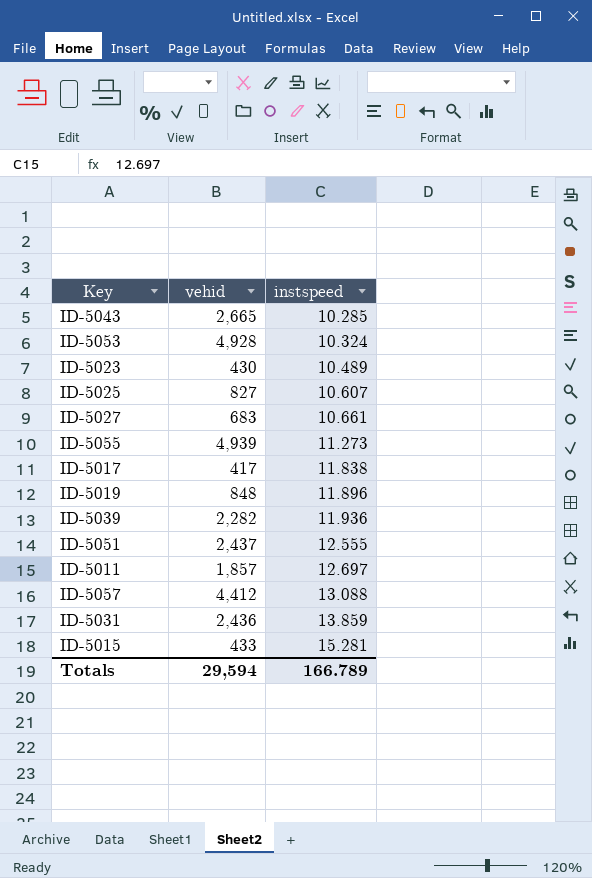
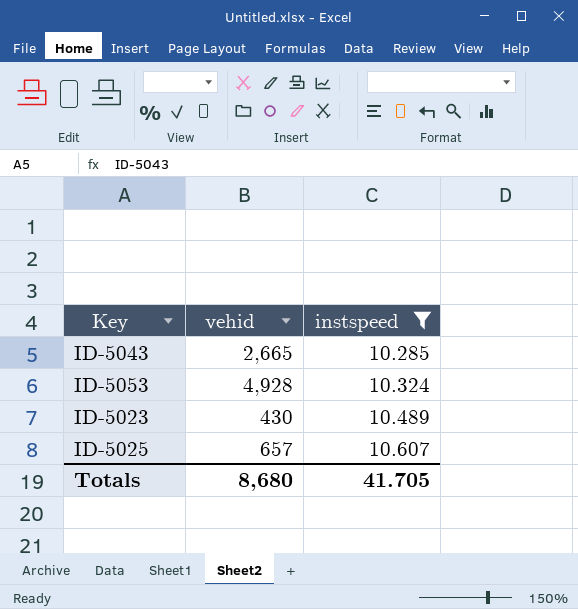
filter: none -> instspeed <= 10.607
ID-5025 | vehid: 827 -> 657
Totals | vehid: 29,594 -> 8,680
Totals | instspeed: 166.789 -> 41.705

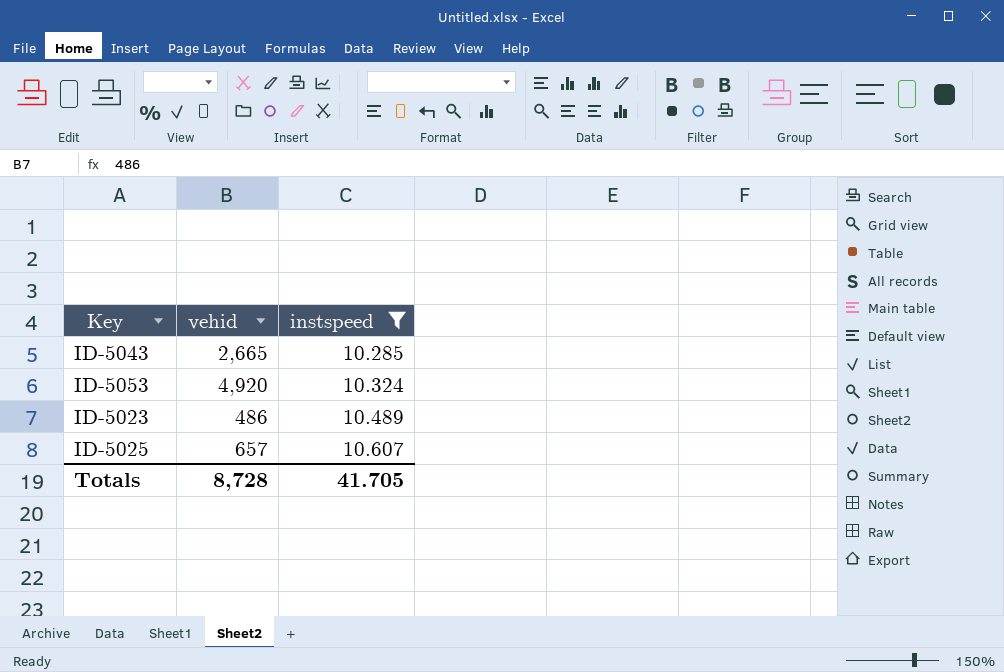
ID-5053 | vehid: 4,928 -> 4,920
ID-5023 | vehid: 430 -> 486
Totals | vehid: 8,680 -> 8,728

